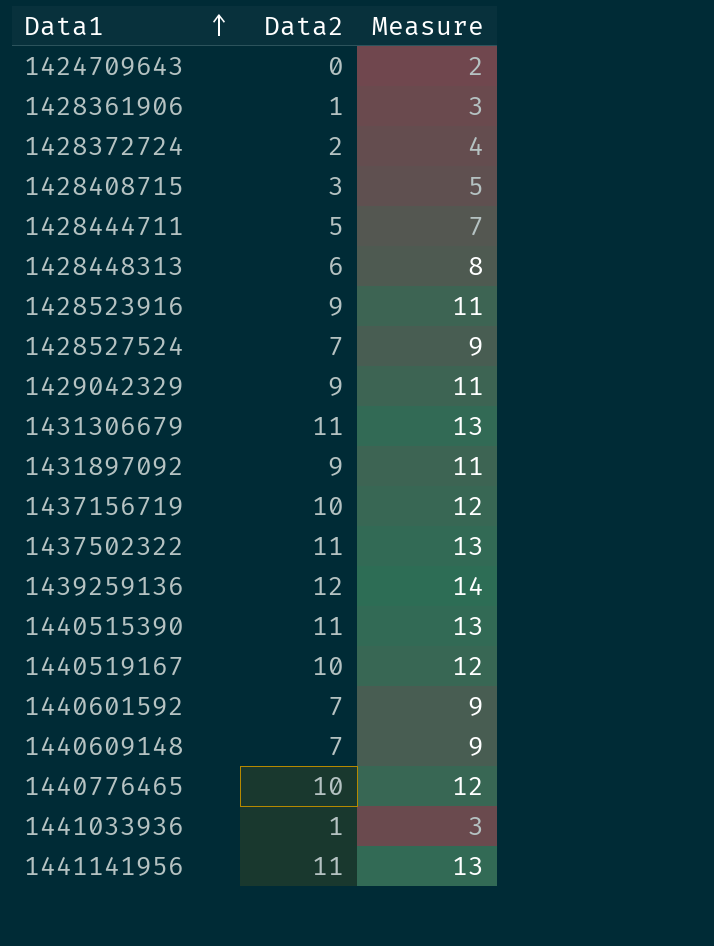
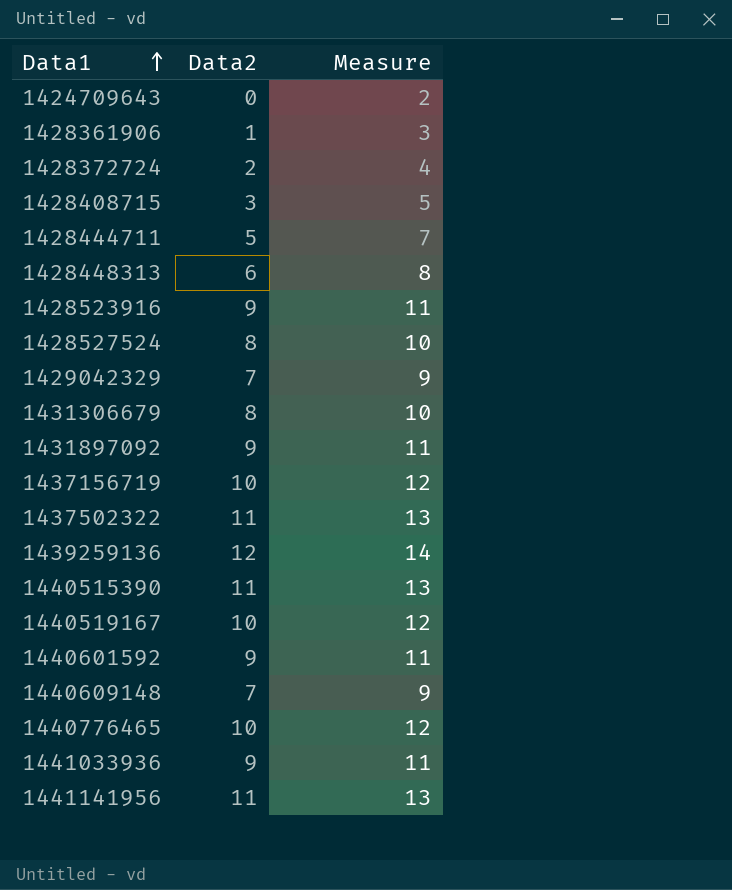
1428527524 | Data2: 7 -> 8
1428527524 | Measure: 9 -> 10
1429042329 | Data2: 9 -> 7
1429042329 | Measure: 11 -> 9
1431306679 | Data2: 11 -> 8
1431306679 | Measure: 13 -> 10
1440601592 | Data2: 7 -> 9
1440601592 | Measure: 9 -> 11
1441033936 | Data2: 1 -> 9
1441033936 | Measure: 3 -> 11

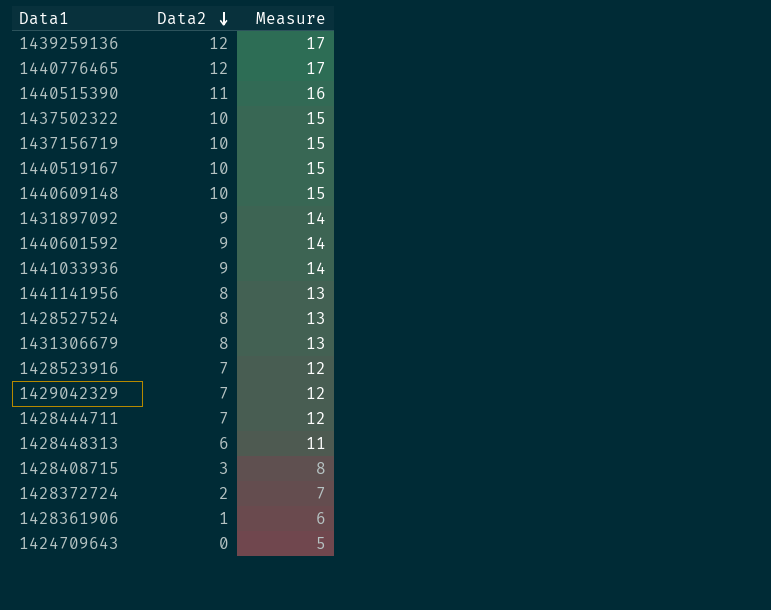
row order: Data1 ascending -> Data2 descending
column Measure | formula: [Data2] + 2 -> [Data2] + 5
1440776465 | Data2: 10 -> 12
1437502322 | Data2: 11 -> 10
1440609148 | Data2: 7 -> 10
1441141956 | Data2: 11 -> 8
1428523916 | Data2: 9 -> 7
1428444711 | Data2: 5 -> 7

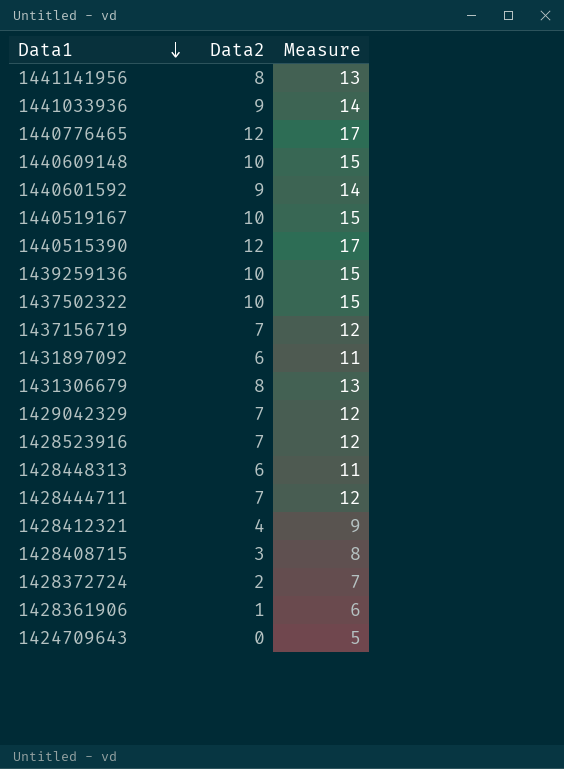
row order: Data2 descending -> Data1 descending
row 1428527524: 8 | 13 -> none
1440515390 | Data2: 11 -> 12
1440515390 | Measure: 16 -> 17
1439259136 | Data2: 12 -> 10
1439259136 | Measure: 17 -> 15
1437156719 | Data2: 10 -> 7
1437156719 | Measure: 15 -> 12
1431897092 | Data2: 9 -> 6
1431897092 | Measure: 14 -> 11
row 1428412321: none -> 4 | 9

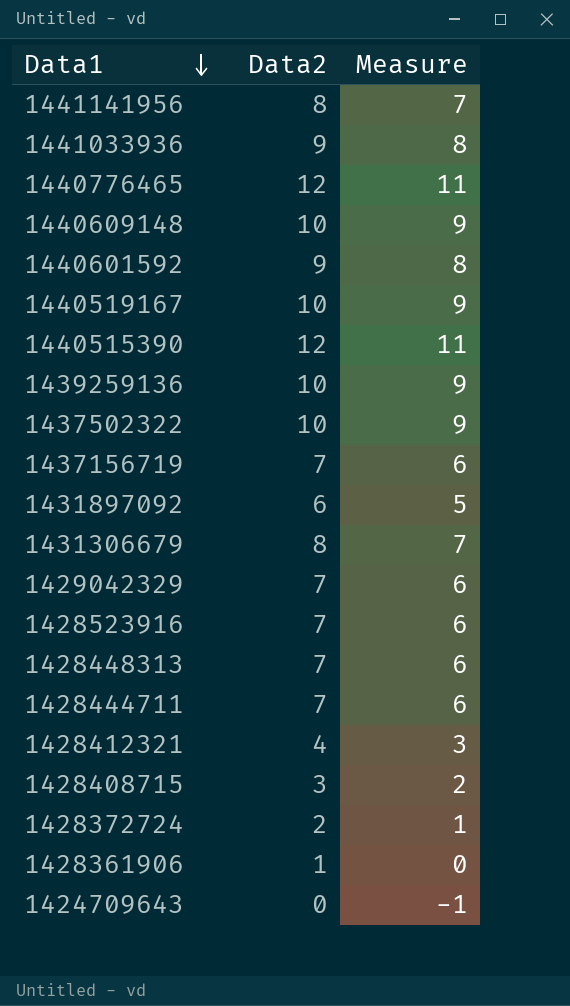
column Measure | formula: [Data2] + 5 -> [Data2] - 1
1428448313 | Data2: 6 -> 7

